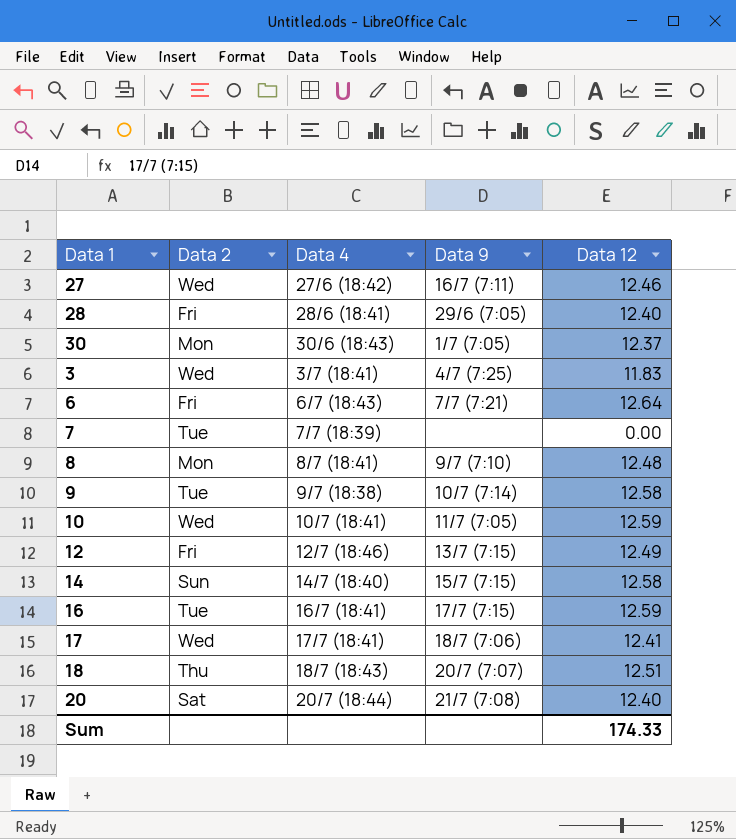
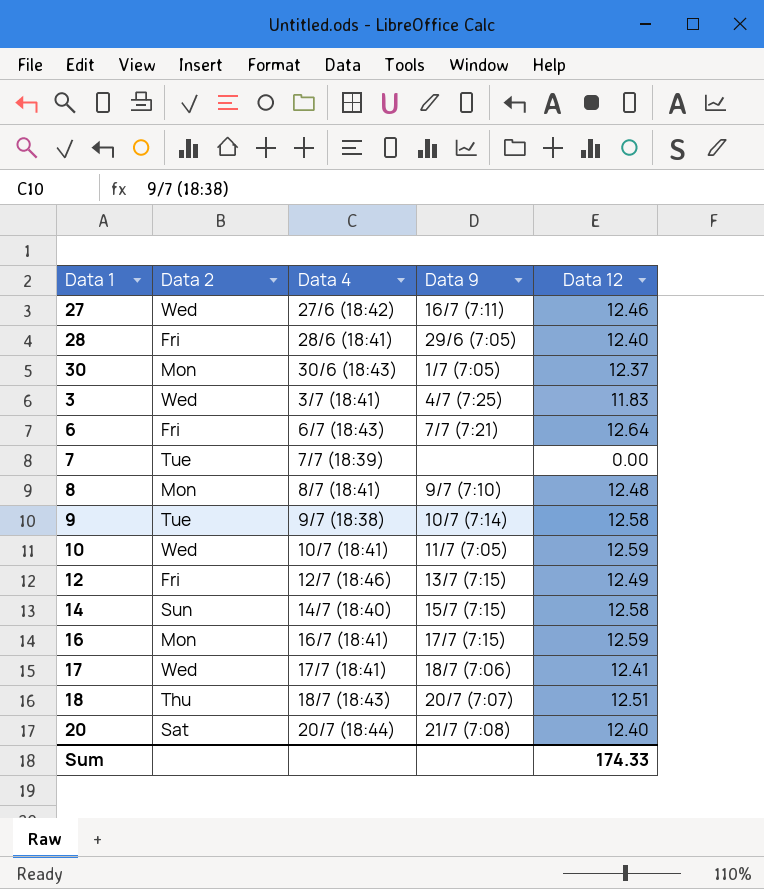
16 | Data 2: Tue -> Mon

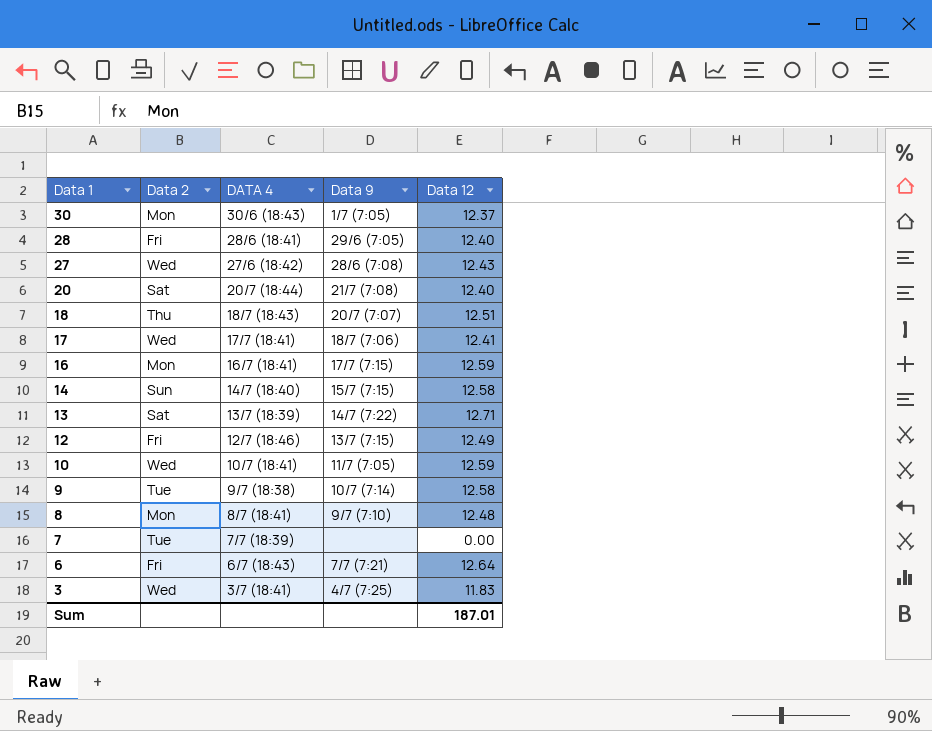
row order: none -> Data 1 descending
column name: Data 4 -> DATA 4
27 | Data 9: 16/7 (7:11) -> 28/6 (7:08)
27 | Data 12: 12.46 -> 12.43
row 13: none -> Sat | 13/7 (18:39) | 14/7 (7:22) | 12.71
Sum | Data 12: 174.33 -> 187.01

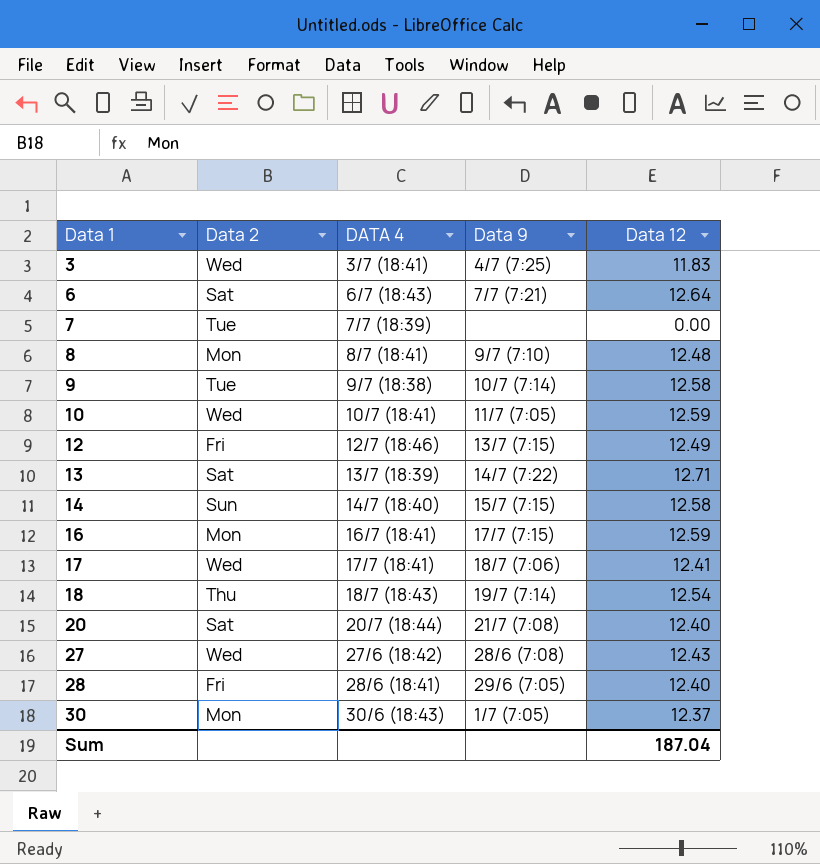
row order: Data 1 descending -> Data 1 ascending
6 | Data 2: Fri -> Sat
18 | Data 9: 20/7 (7:07) -> 19/7 (7:14)
18 | Data 12: 12.51 -> 12.54
Sum | Data 12: 187.01 -> 187.04

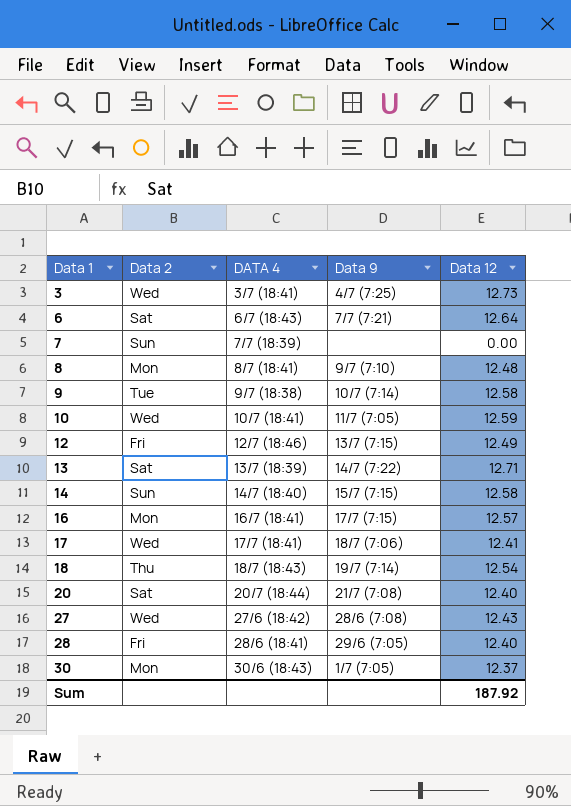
3 | Data 12: 11.83 -> 12.73
7 | Data 2: Tue -> Sun
16 | Data 12: 12.59 -> 12.57
Sum | Data 12: 187.04 -> 187.92

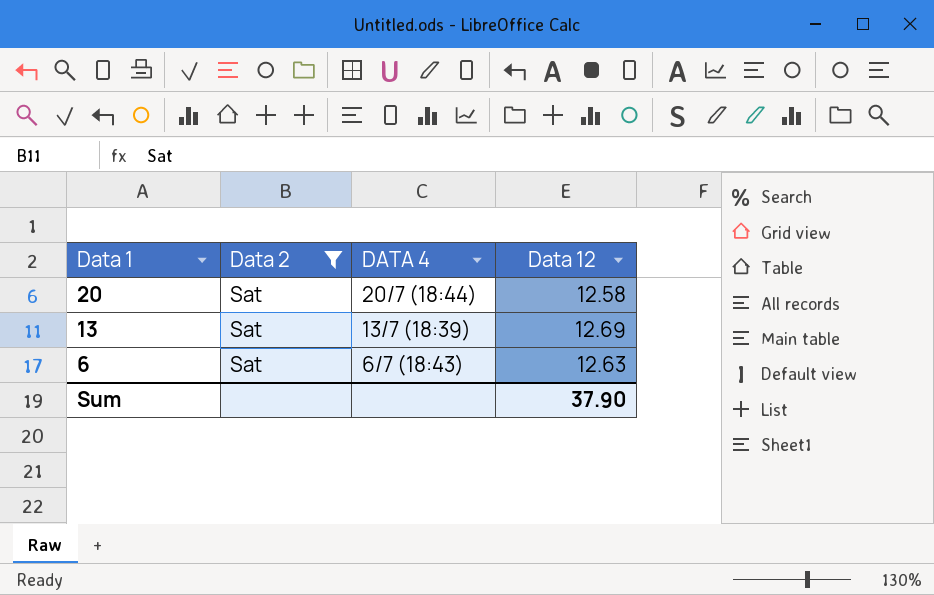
filter: none -> Data 2 = Sat
row order: Data 1 ascending -> Data 1 descending
column Data 9 | position: 4 -> none
20 | Data 12: 12.40 -> 12.58
13 | Data 12: 12.71 -> 12.69
6 | Data 12: 12.64 -> 12.63
Sum | Data 12: 187.92 -> 37.90

